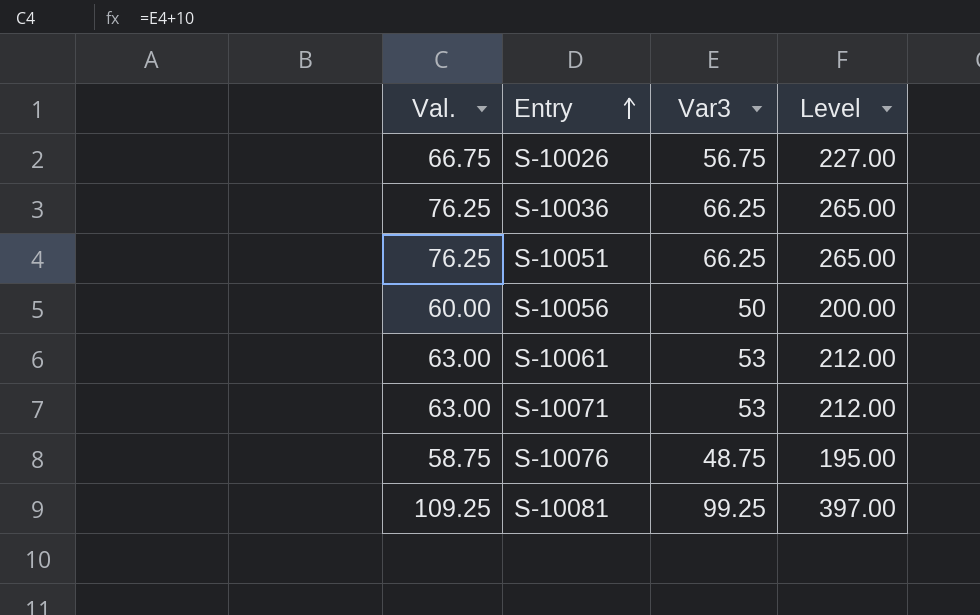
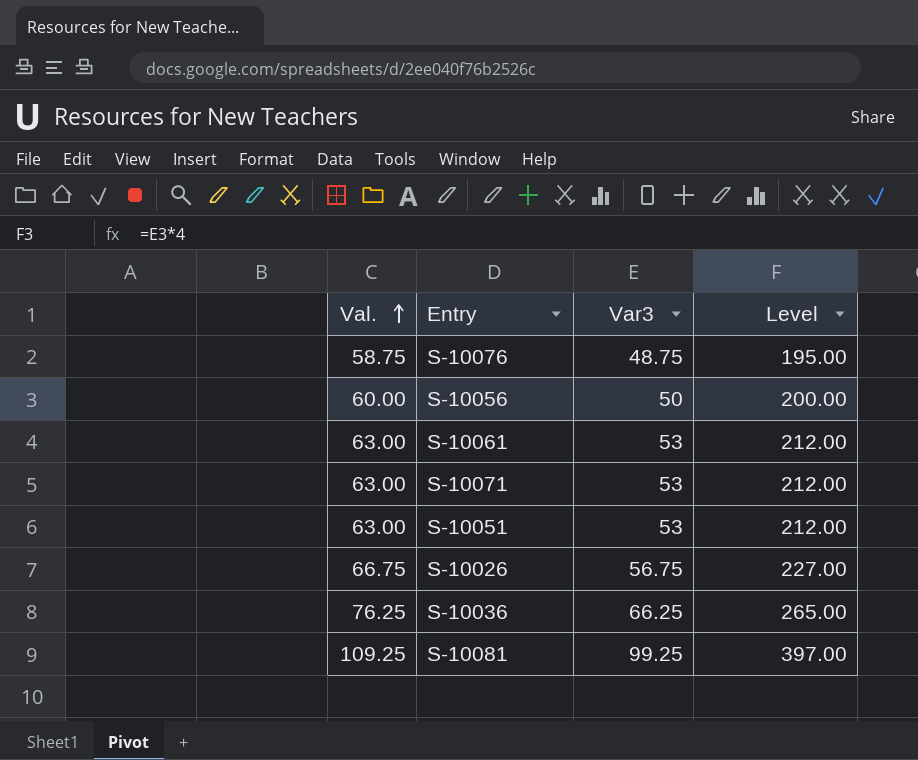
row order: Entry ascending -> Val. ascending
S-10051 | Val.: 76.25 -> 63.00
S-10051 | Var3: 66.25 -> 53
S-10051 | Level: 265.00 -> 212.00

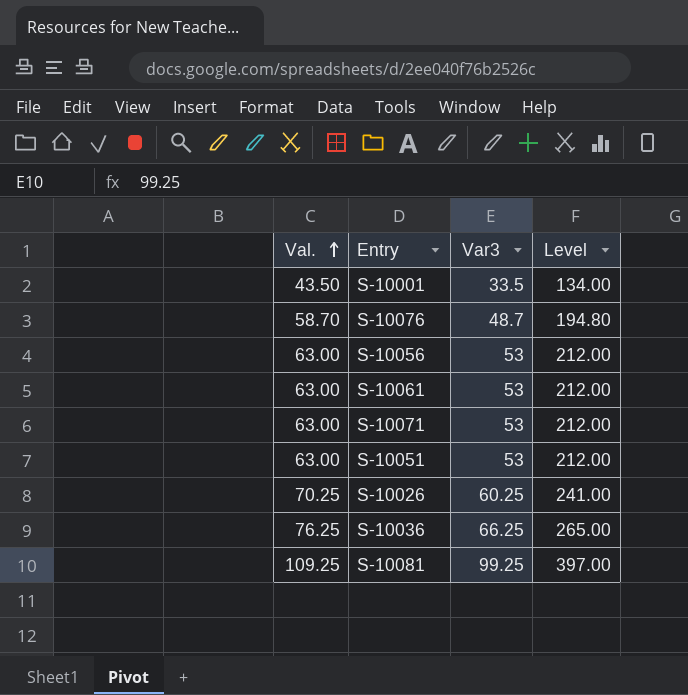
row S-10001: none -> 43.50 | 33.5 | 134.00
S-10076 | Val.: 58.75 -> 58.70
S-10076 | Var3: 48.75 -> 48.7
S-10076 | Level: 195.00 -> 194.80
S-10056 | Val.: 60.00 -> 63.00
S-10056 | Var3: 50 -> 53
S-10056 | Level: 200.00 -> 212.00
S-10026 | Val.: 66.75 -> 70.25
S-10026 | Var3: 56.75 -> 60.25
S-10026 | Level: 227.00 -> 241.00

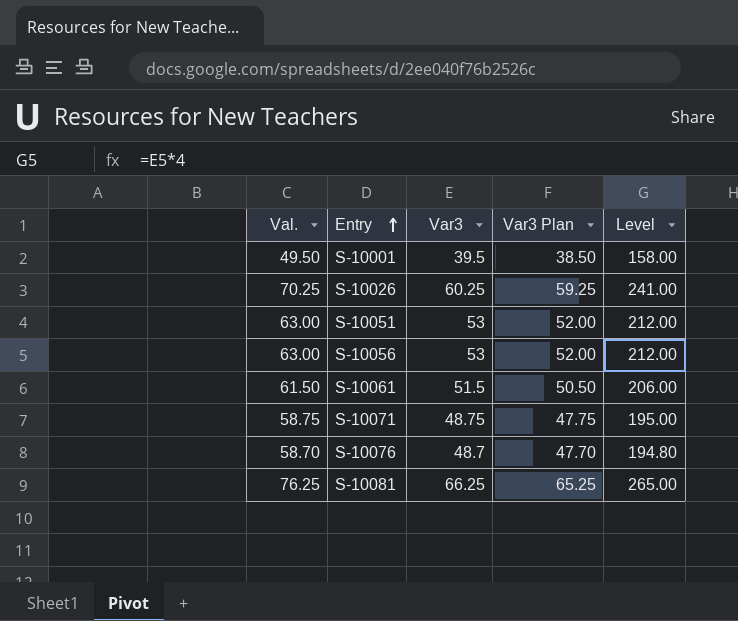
row order: Val. ascending -> Entry ascending
column Var3 Plan | formula: none -> [Var3] - 1
row S-10036: 76.25 | 66.25 | 265.00 -> none
S-10001 | Val.: 43.50 -> 49.50
S-10001 | Var3: 33.5 -> 39.5
S-10001 | Level: 134.00 -> 158.00
S-10061 | Val.: 63.00 -> 61.50
S-10061 | Var3: 53 -> 51.5
S-10061 | Level: 212.00 -> 206.00
S-10071 | Val.: 63.00 -> 58.75
S-10071 | Var3: 53 -> 48.75
S-10071 | Level: 212.00 -> 195.00
S-10081 | Val.: 109.25 -> 76.25
S-10081 | Var3: 99.25 -> 66.25
S-10081 | Level: 397.00 -> 265.00

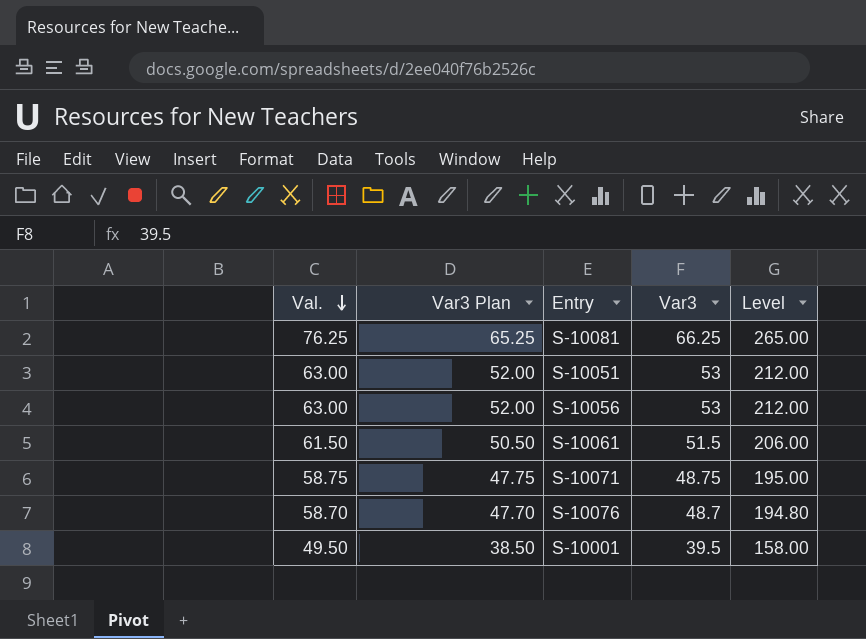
row order: Entry ascending -> Val. descending
column Var3 Plan | position: 4 -> 2
row S-10026: 70.25 | 60.25 | 59.25 | 241.00 -> none

